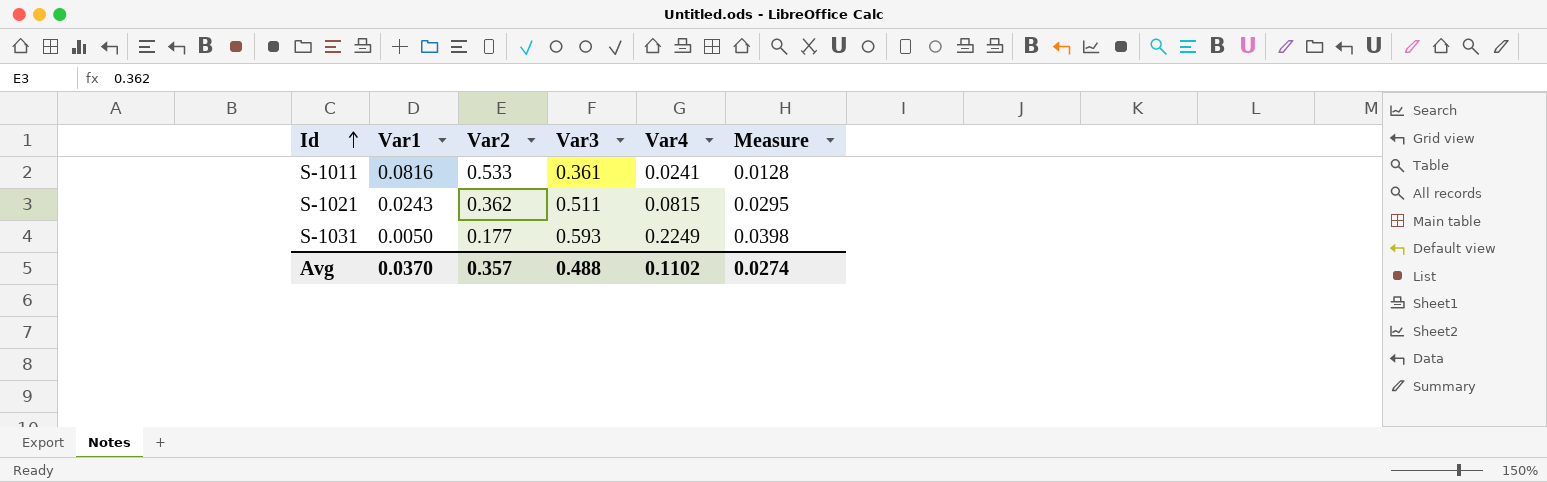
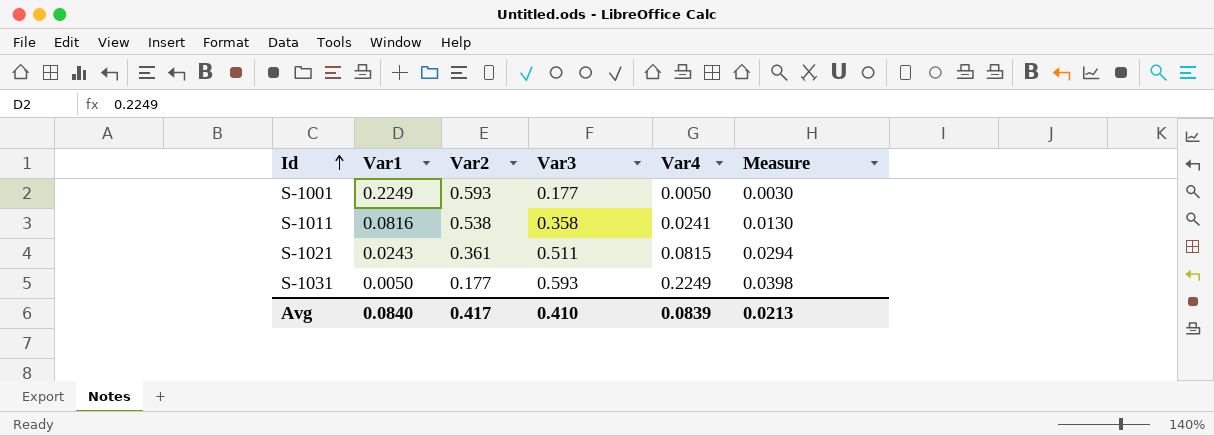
row S-1001: none -> 0.2249 | 0.593 | 0.177 | 0.0050 | 0.0030
S-1011 | Var2: 0.533 -> 0.538
S-1011 | Var3: 0.361 -> 0.358
S-1011 | Measure: 0.0128 -> 0.0130
S-1021 | Var2: 0.362 -> 0.361
S-1021 | Measure: 0.0295 -> 0.0294
Avg | Var1: 0.0370 -> 0.0840
Avg | Var2: 0.357 -> 0.417
Avg | Var3: 0.488 -> 0.410
Avg | Var4: 0.1102 -> 0.0839
Avg | Measure: 0.0274 -> 0.0213

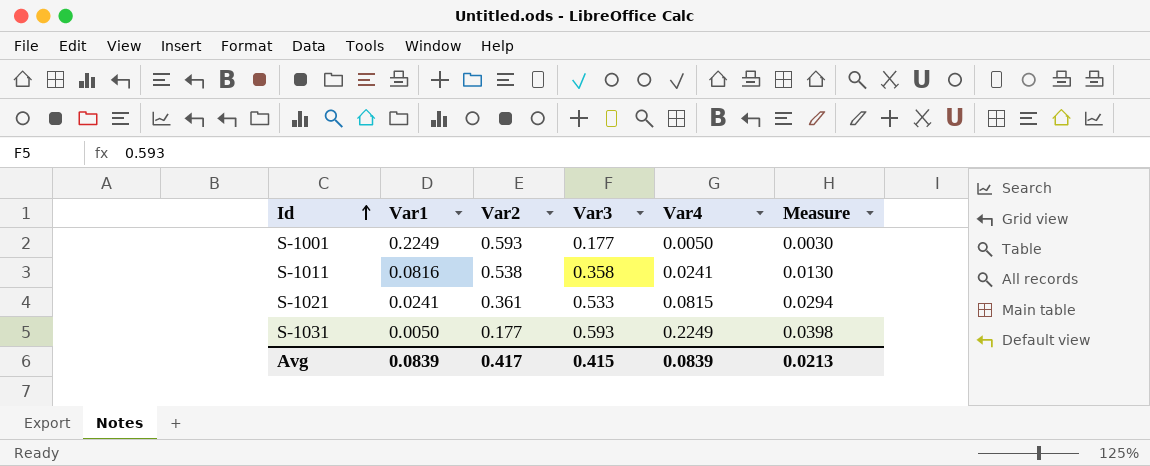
S-1021 | Var1: 0.0243 -> 0.0241
S-1021 | Var3: 0.511 -> 0.533
Avg | Var1: 0.0840 -> 0.0839
Avg | Var3: 0.410 -> 0.415

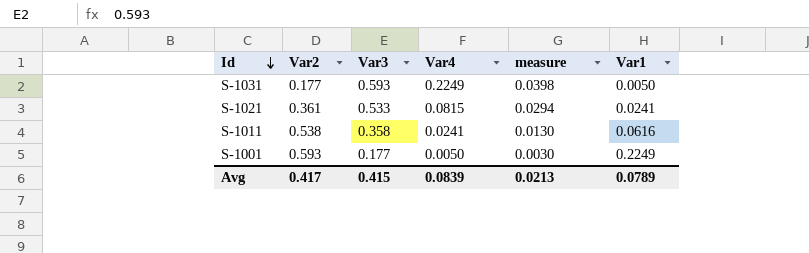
row order: Id ascending -> Id descending
column name: Measure -> measure
column Var1 | position: 2 -> 6
S-1011 | Var1: 0.0816 -> 0.0616
Avg | Var1: 0.0839 -> 0.0789

